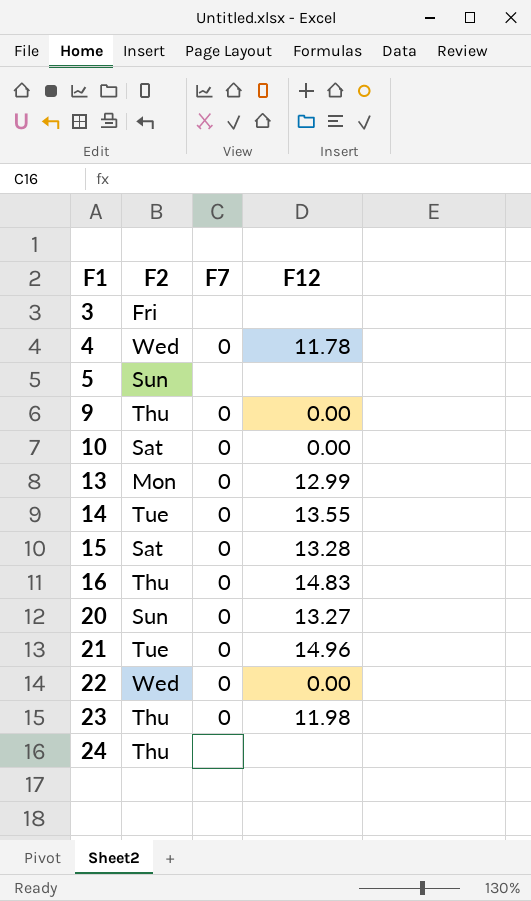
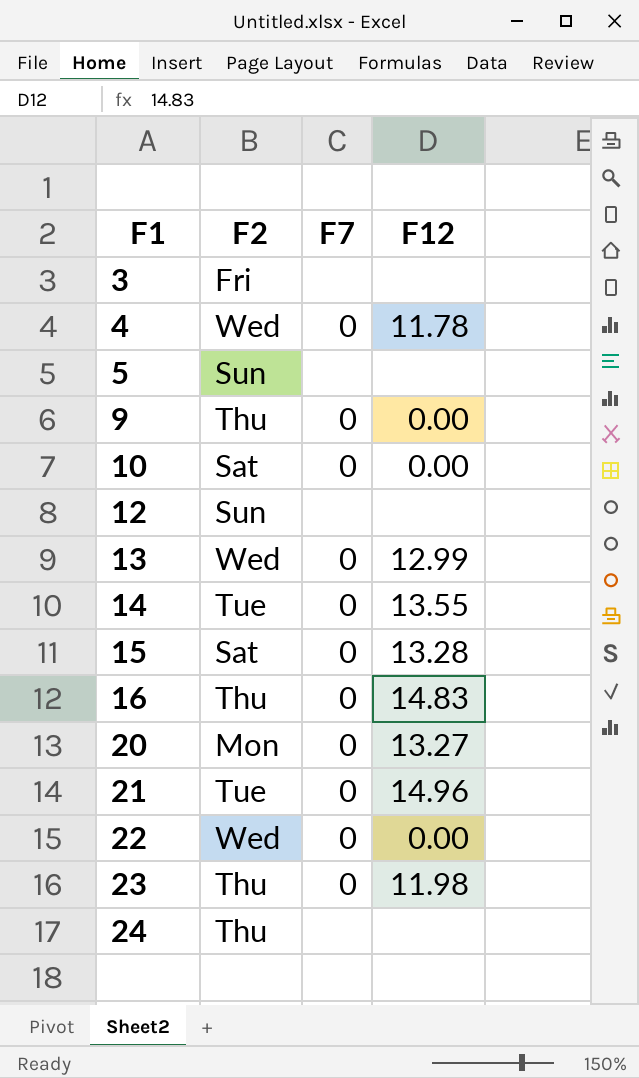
row 12: none -> Sun | none | none
13 | F2: Mon -> Wed
20 | F2: Sun -> Mon

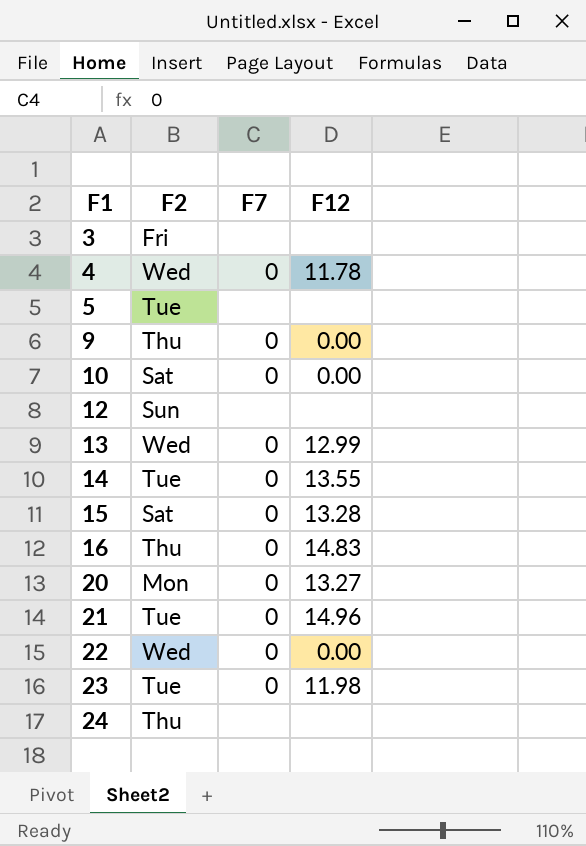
5 | F2: Sun -> Tue
23 | F2: Thu -> Tue

